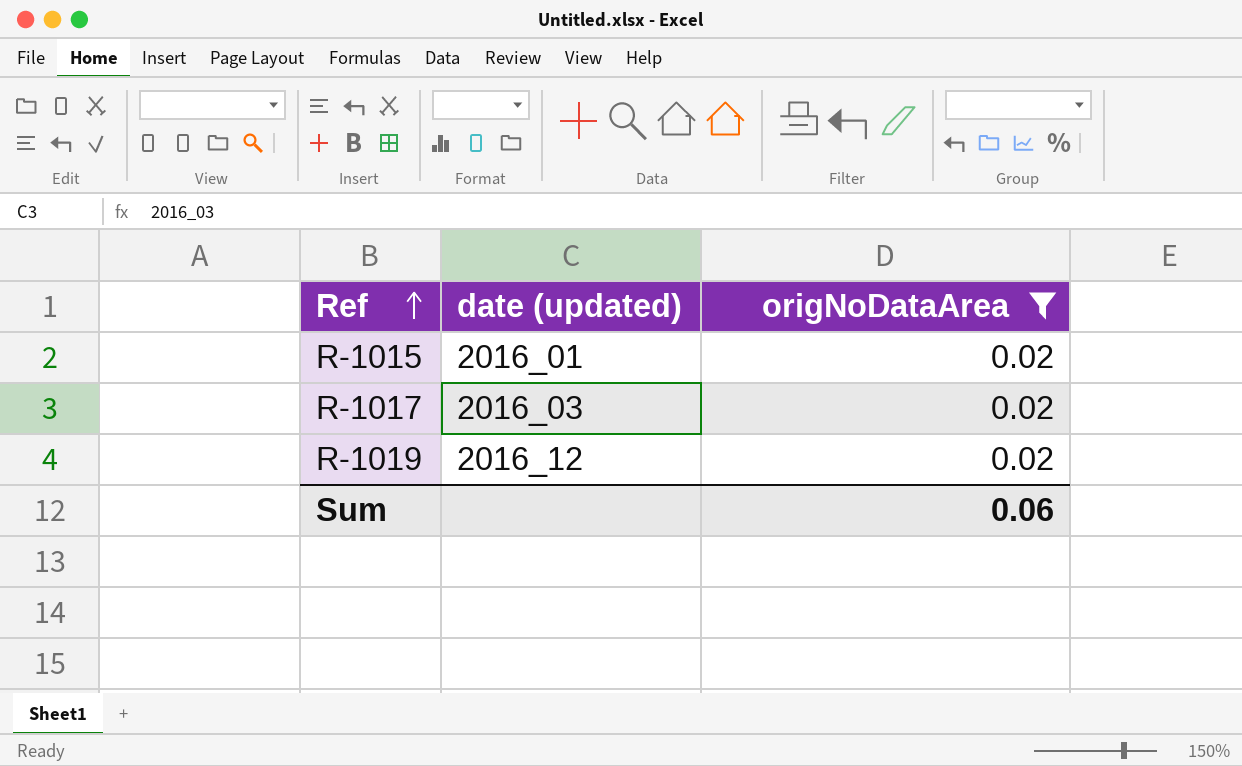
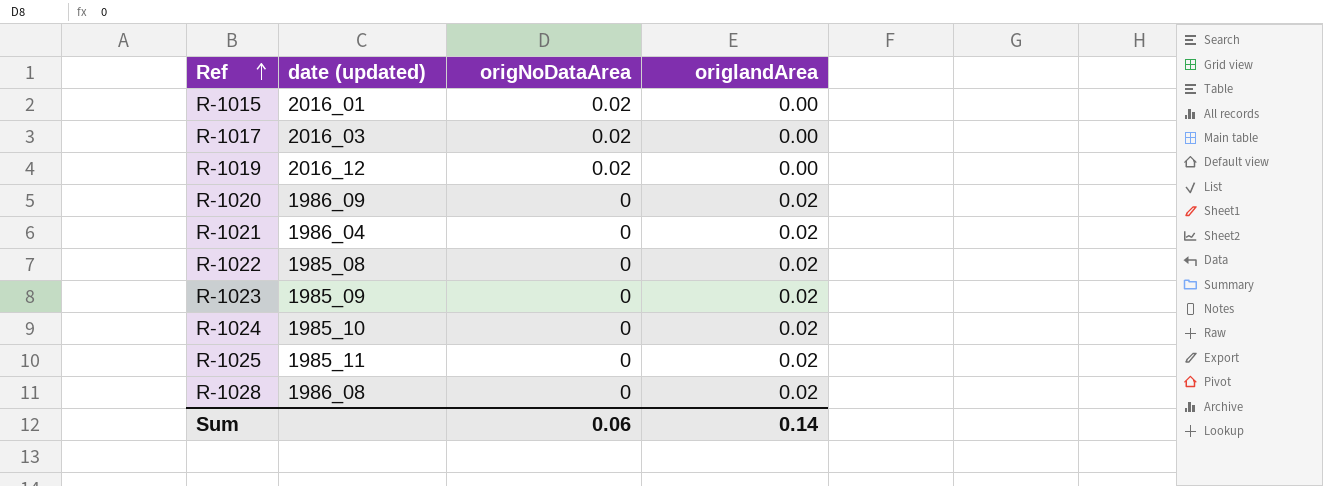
filter: origNoDataArea = 0.02 -> none
column origlandArea | position: none -> 4

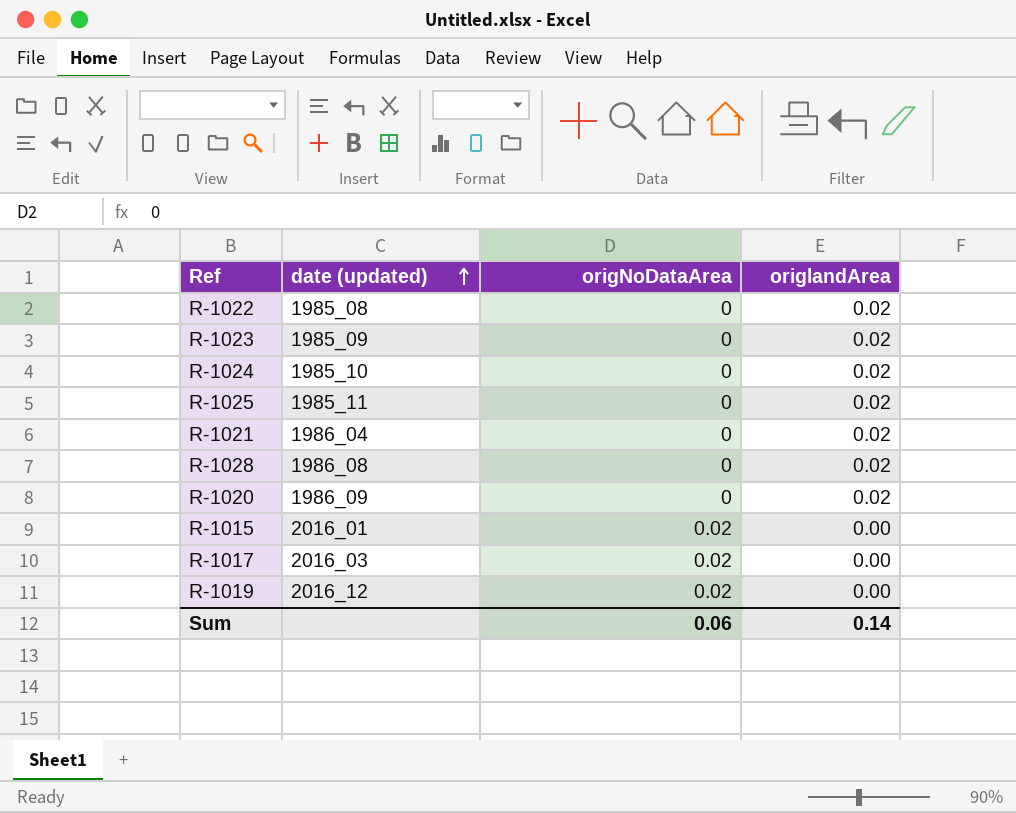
row order: Ref ascending -> date (updated) ascending

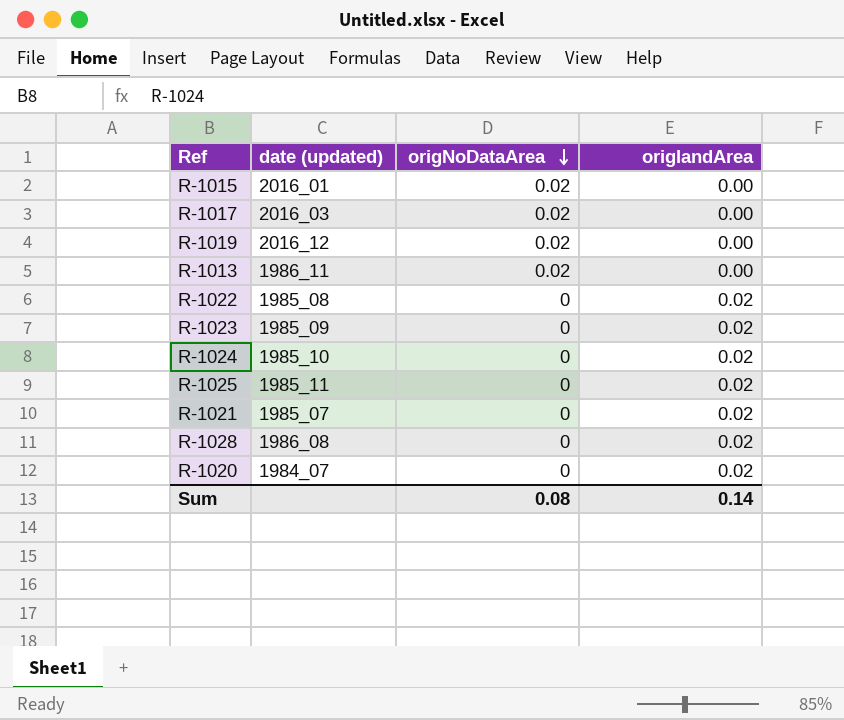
row order: date (updated) ascending -> origNoDataArea descending
row R-1013: none -> 1986_11 | 0.02 | 0.00
R-1021 | date (updated): 1986_04 -> 1985_07
R-1020 | date (updated): 1986_09 -> 1984_07
Sum | origNoDataArea: 0.06 -> 0.08

